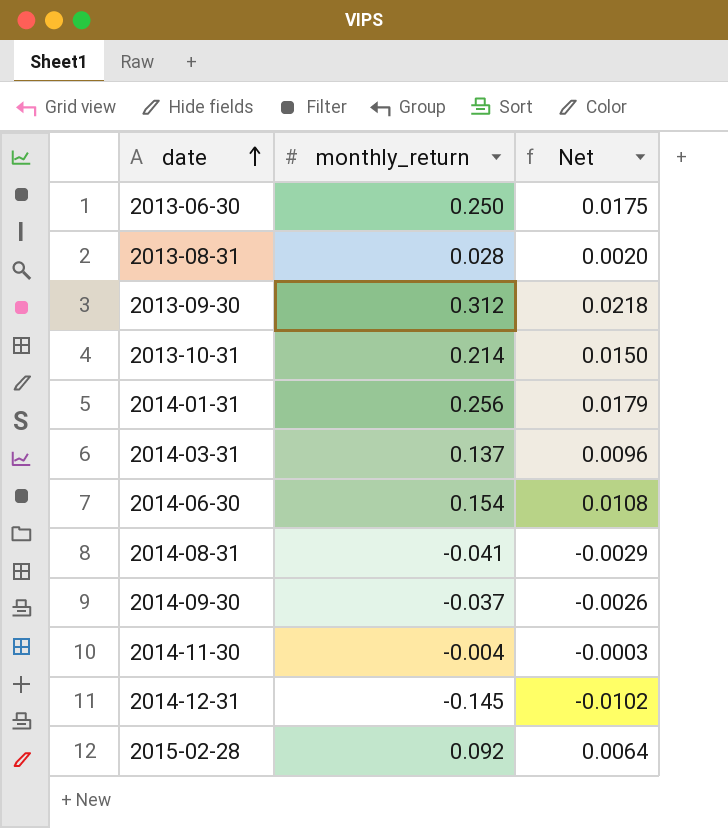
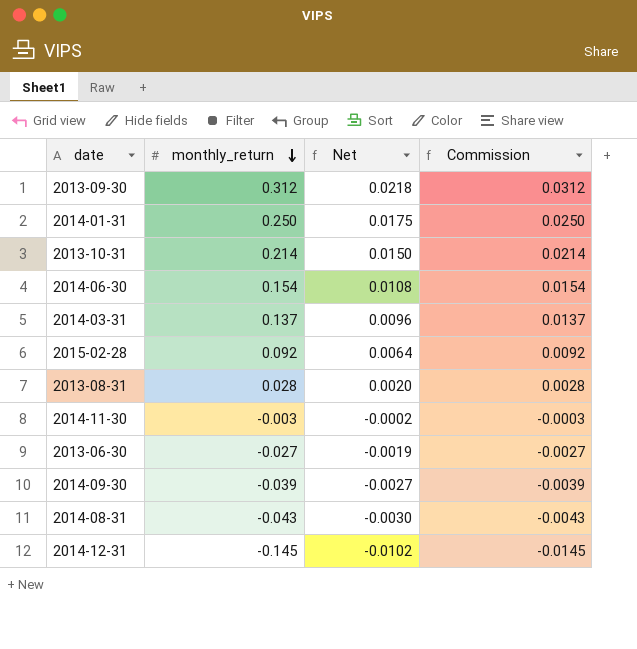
row order: date ascending -> monthly_return descending
column Commission | formula: none -> [monthly_return] * 0.1
2014-01-31 | monthly_return: 0.256 -> 0.250
2014-01-31 | Net: 0.0179 -> 0.0175
2014-11-30 | monthly_return: -0.004 -> -0.003
2014-11-30 | Net: -0.0003 -> -0.0002
2013-06-30 | monthly_return: 0.250 -> -0.027
2013-06-30 | Net: 0.0175 -> -0.0019
2014-09-30 | monthly_return: -0.037 -> -0.039
2014-09-30 | Net: -0.0026 -> -0.0027
2014-08-31 | monthly_return: -0.041 -> -0.043
2014-08-31 | Net: -0.0029 -> -0.0030

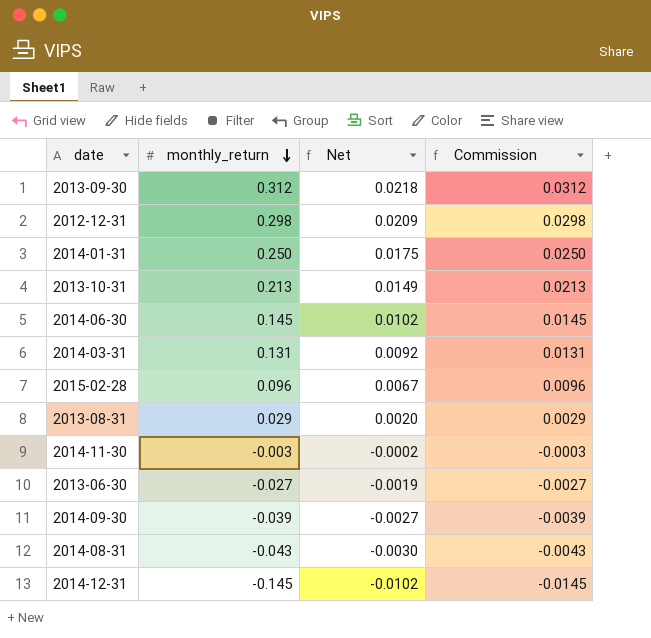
row 2012-12-31: none -> 0.298 | 0.0209 | 0.0298
2013-10-31 | monthly_return: 0.214 -> 0.213
2013-10-31 | Net: 0.0150 -> 0.0149
2013-10-31 | Commission: 0.0214 -> 0.0213
2014-06-30 | monthly_return: 0.154 -> 0.145
2014-06-30 | Net: 0.0108 -> 0.0102
2014-06-30 | Commission: 0.0154 -> 0.0145
2014-03-31 | monthly_return: 0.137 -> 0.131
2014-03-31 | Net: 0.0096 -> 0.0092
2014-03-31 | Commission: 0.0137 -> 0.0131
2015-02-28 | monthly_return: 0.092 -> 0.096
2015-02-28 | Net: 0.0064 -> 0.0067
2015-02-28 | Commission: 0.0092 -> 0.0096
2013-08-31 | monthly_return: 0.028 -> 0.029
2013-08-31 | Commission: 0.0028 -> 0.0029

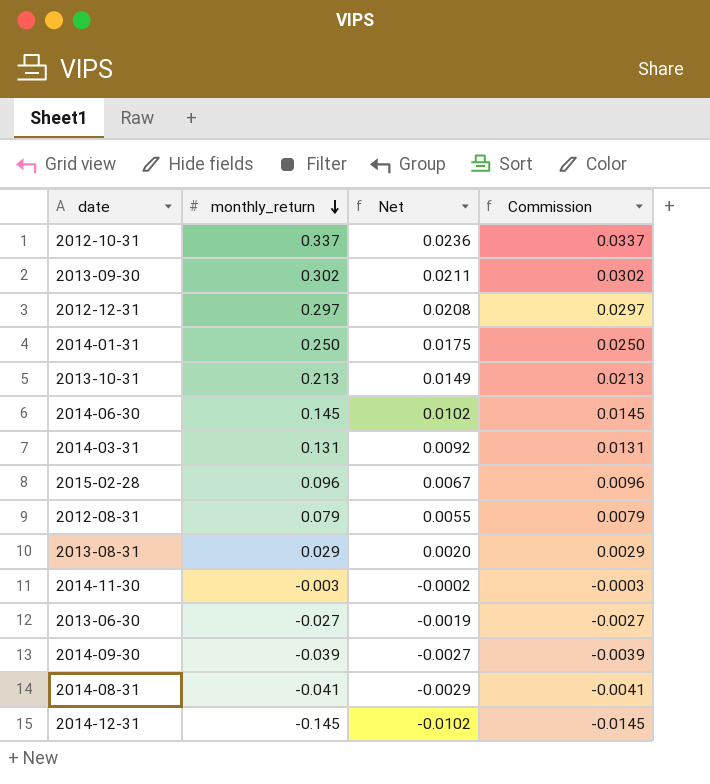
row 2012-10-31: none -> 0.337 | 0.0236 | 0.0337
2013-09-30 | monthly_return: 0.312 -> 0.302
2013-09-30 | Net: 0.0218 -> 0.0211
2013-09-30 | Commission: 0.0312 -> 0.0302
2012-12-31 | monthly_return: 0.298 -> 0.297
2012-12-31 | Net: 0.0209 -> 0.0208
2012-12-31 | Commission: 0.0298 -> 0.0297
row 2012-08-31: none -> 0.079 | 0.0055 | 0.0079
2014-08-31 | monthly_return: -0.043 -> -0.041
2014-08-31 | Net: -0.0030 -> -0.0029
2014-08-31 | Commission: -0.0043 -> -0.0041

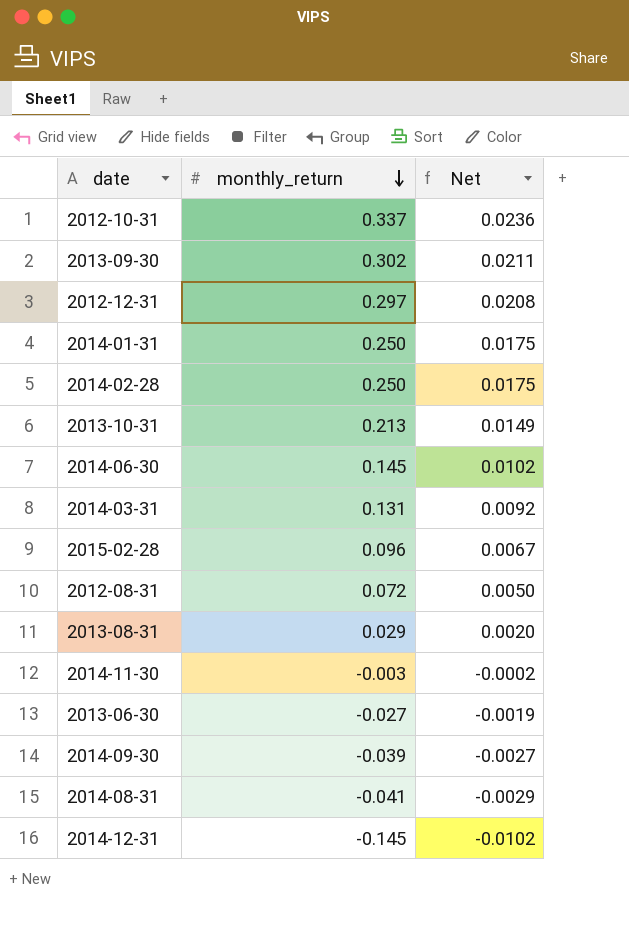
column Commission | formula: [monthly_return] * 0.1 -> none
row 2014-02-28: none -> 0.250 | 0.0175
2012-08-31 | monthly_return: 0.079 -> 0.072
2012-08-31 | Net: 0.0055 -> 0.0050

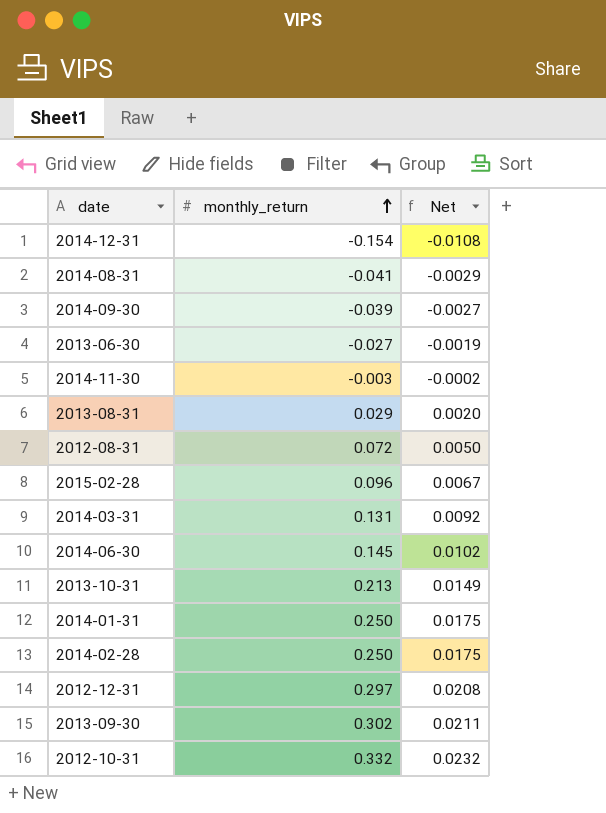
row order: monthly_return descending -> monthly_return ascending
2014-12-31 | monthly_return: -0.145 -> -0.154
2014-12-31 | Net: -0.0102 -> -0.0108
2012-10-31 | monthly_return: 0.337 -> 0.332
2012-10-31 | Net: 0.0236 -> 0.0232

